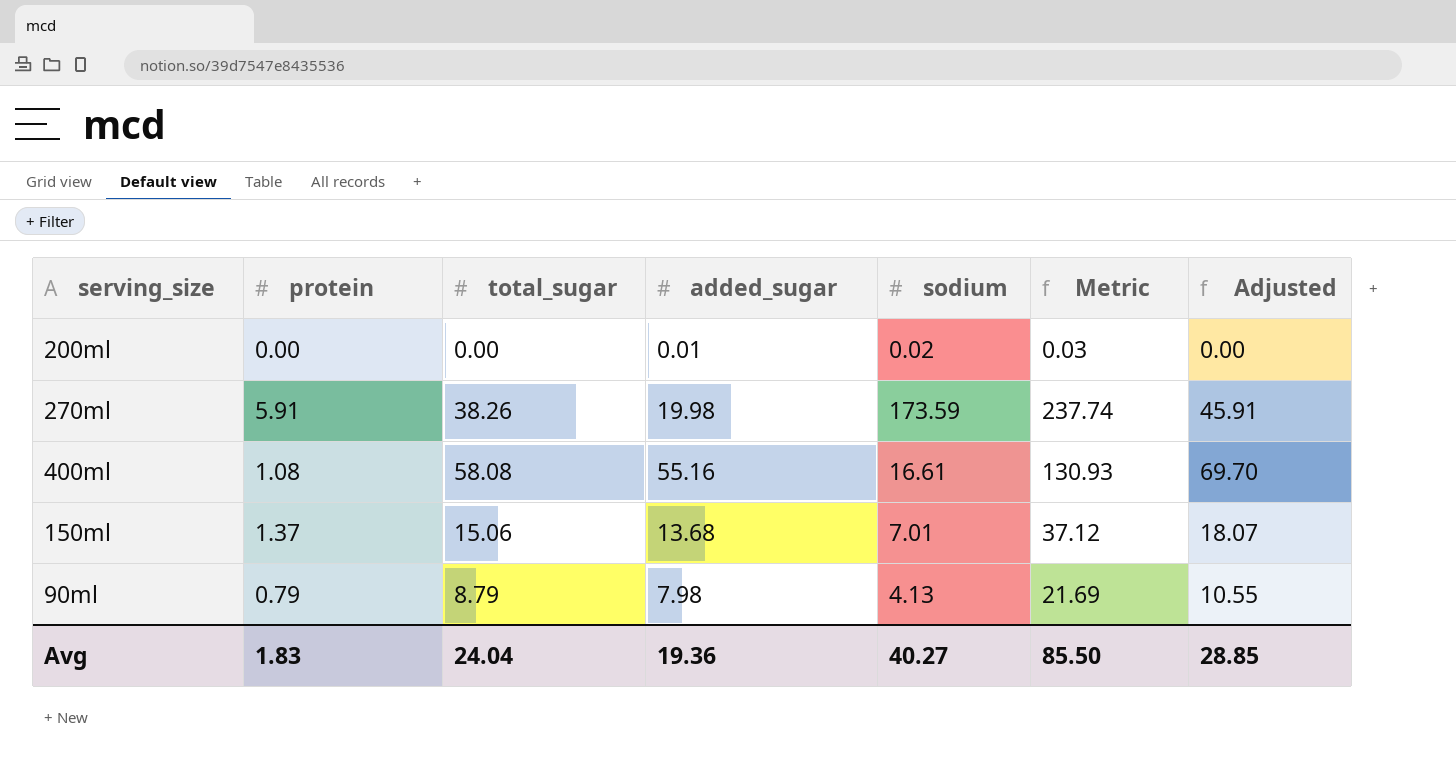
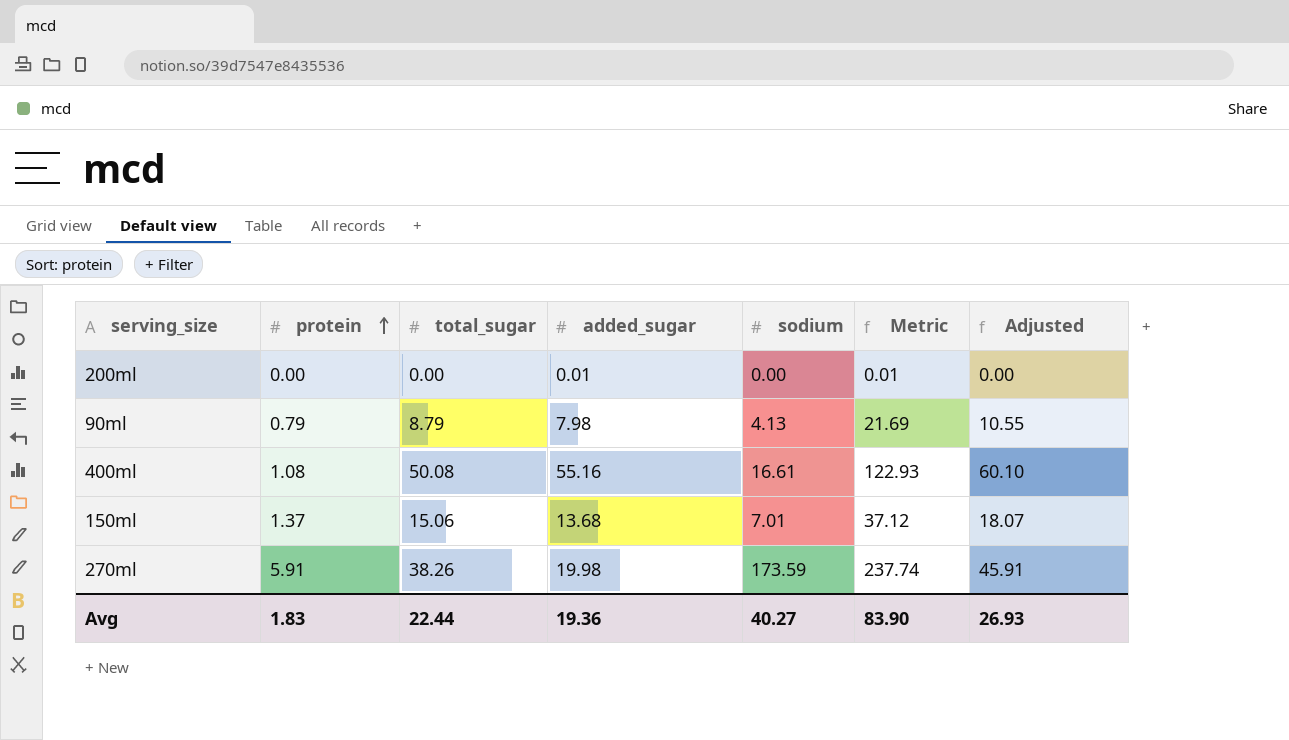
row order: none -> protein ascending
200ml | sodium: 0.02 -> 0.00
200ml | Metric: 0.03 -> 0.01
400ml | total_sugar: 58.08 -> 50.08
400ml | Metric: 130.93 -> 122.93
400ml | Adjusted: 69.70 -> 60.10
Avg | total_sugar: 24.04 -> 22.44
Avg | Metric: 85.50 -> 83.90
Avg | Adjusted: 28.85 -> 26.93

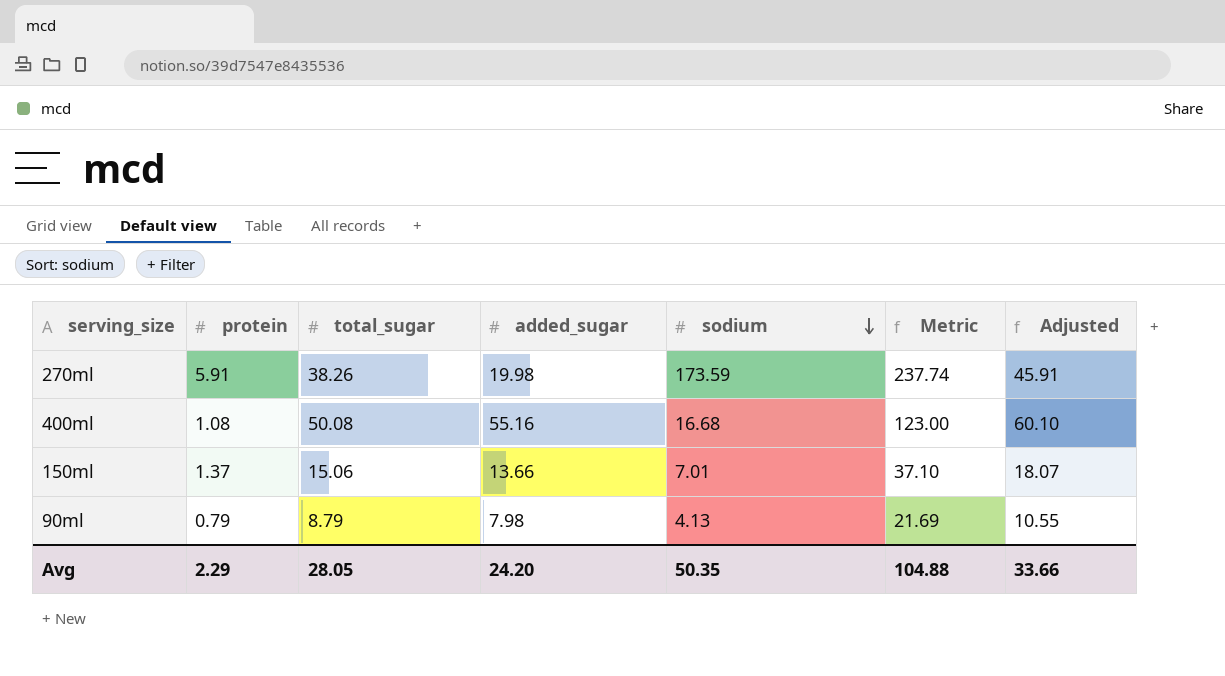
row order: protein ascending -> sodium descending
row 200ml: 0.00 | 0.00 | 0.01 | 0.00 | 0.01 | 0.00 -> none
400ml | sodium: 16.61 -> 16.68
400ml | Metric: 122.93 -> 123.00
150ml | added_sugar: 13.68 -> 13.66
150ml | Metric: 37.12 -> 37.10
Avg | protein: 1.83 -> 2.29
Avg | total_sugar: 22.44 -> 28.05
Avg | added_sugar: 19.36 -> 24.20
Avg | sodium: 40.27 -> 50.35
Avg | Metric: 83.90 -> 104.88
Avg | Adjusted: 26.93 -> 33.66

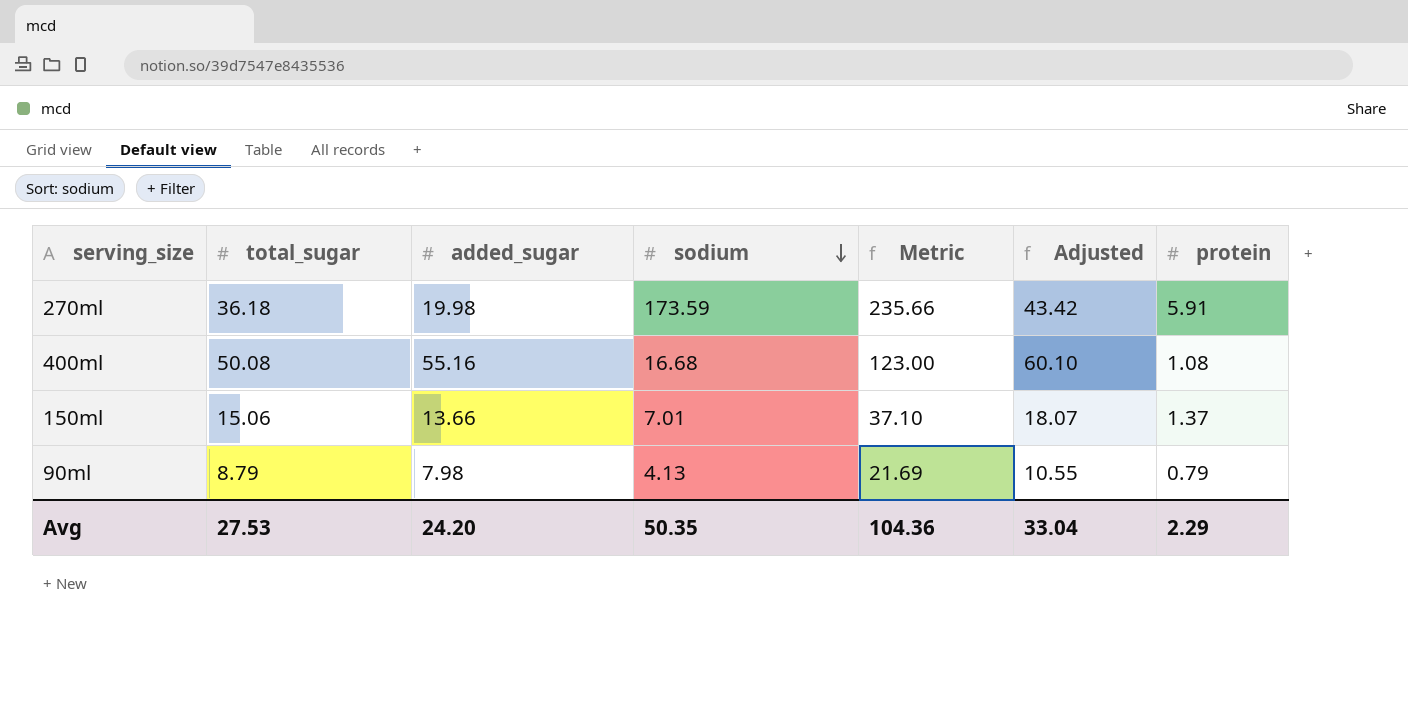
column protein | position: 2 -> 7
270ml | total_sugar: 38.26 -> 36.18
270ml | Metric: 237.74 -> 235.66
270ml | Adjusted: 45.91 -> 43.42
Avg | total_sugar: 28.05 -> 27.53
Avg | Metric: 104.88 -> 104.36
Avg | Adjusted: 33.66 -> 33.04

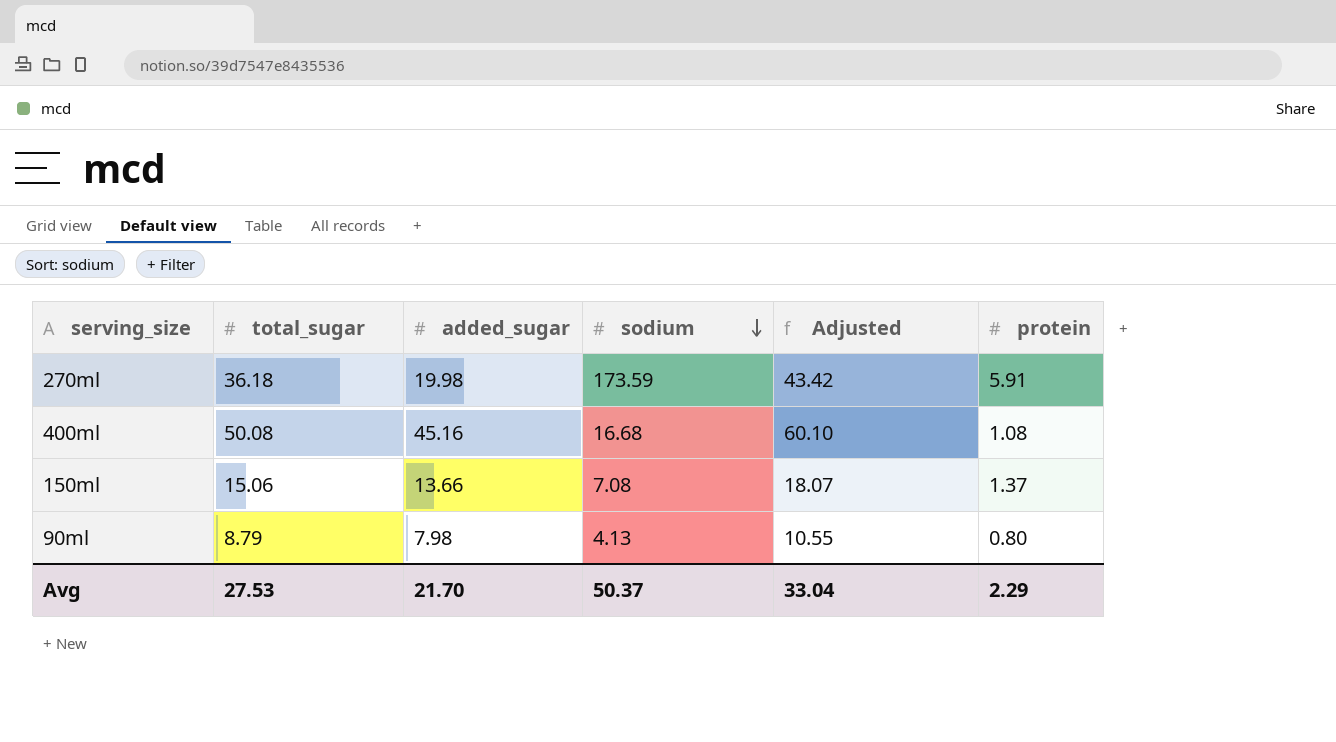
column Metric | formula: [total_sugar] + [added_sugar] + [sodium] + [protein] -> none
400ml | added_sugar: 55.16 -> 45.16
150ml | sodium: 7.01 -> 7.08
90ml | protein: 0.79 -> 0.80
Avg | added_sugar: 24.20 -> 21.70
Avg | sodium: 50.35 -> 50.37

